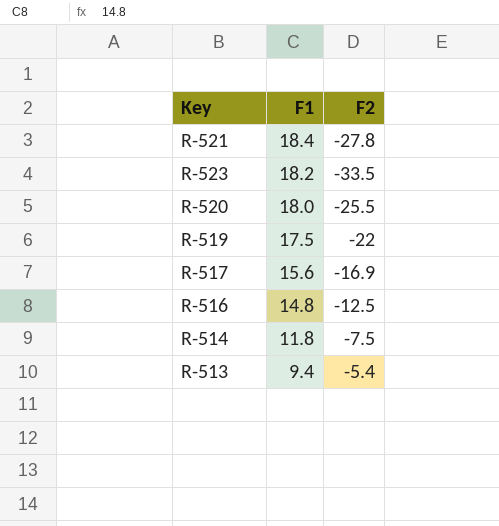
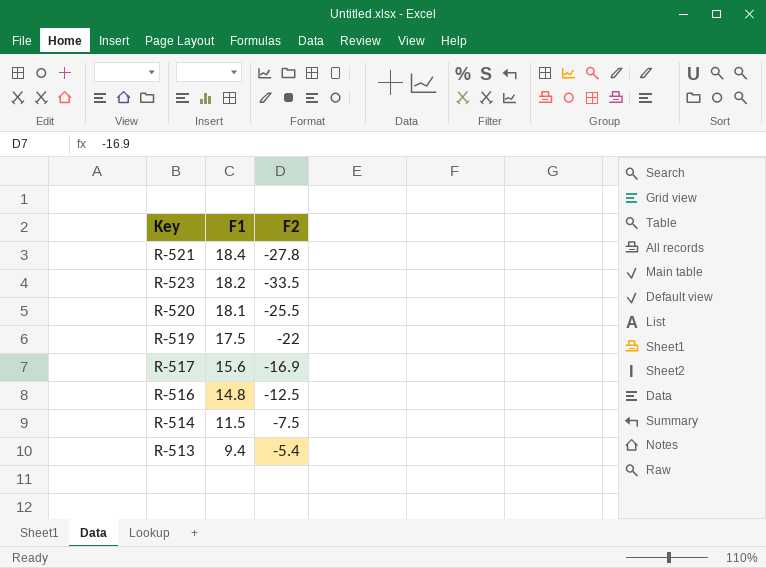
R-520 | F1: 18.0 -> 18.1
R-514 | F1: 11.8 -> 11.5

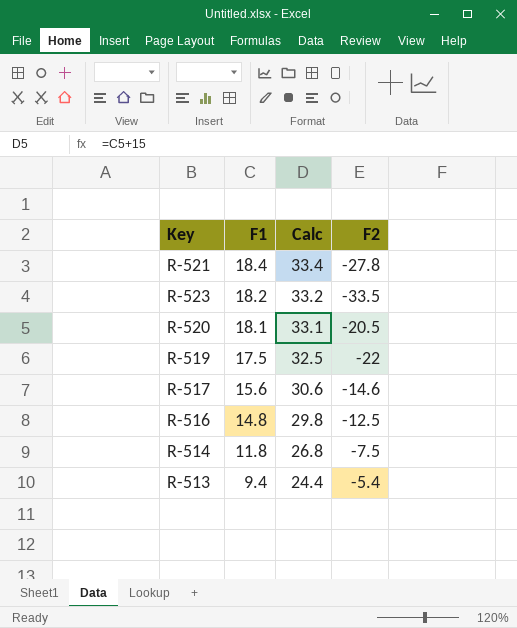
column Calc | formula: none -> [F1] + 15
R-520 | F2: -25.5 -> -20.5
R-517 | F2: -16.9 -> -14.6
R-514 | F1: 11.5 -> 11.8

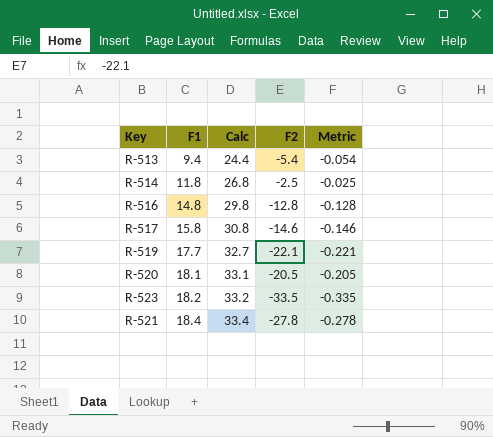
row order: F1 descending -> F1 ascending
column Metric | formula: none -> [F2] * 0.01
R-514 | F2: -7.5 -> -2.5
R-516 | F2: -12.5 -> -12.8
R-517 | F1: 15.6 -> 15.8
R-517 | Calc: 30.6 -> 30.8
R-519 | F1: 17.5 -> 17.7
R-519 | Calc: 32.5 -> 32.7
R-519 | F2: -22 -> -22.1

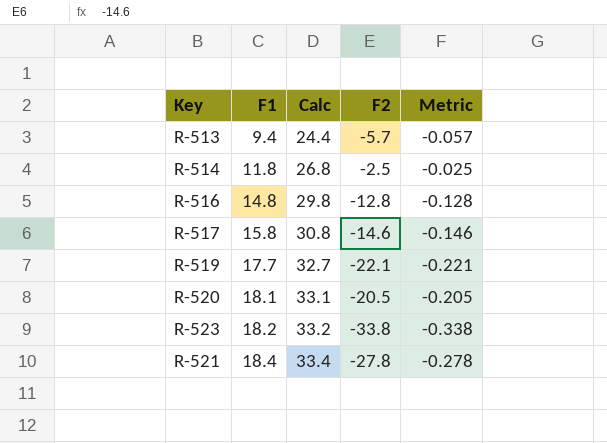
R-513 | F2: -5.4 -> -5.7
R-513 | Metric: -0.054 -> -0.057
R-523 | F2: -33.5 -> -33.8
R-523 | Metric: -0.335 -> -0.338

